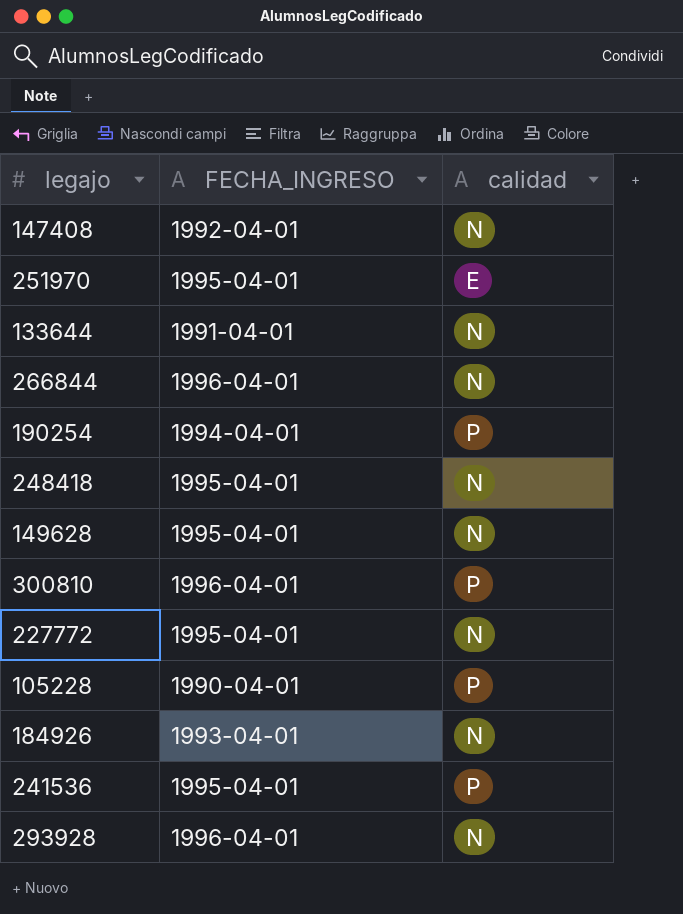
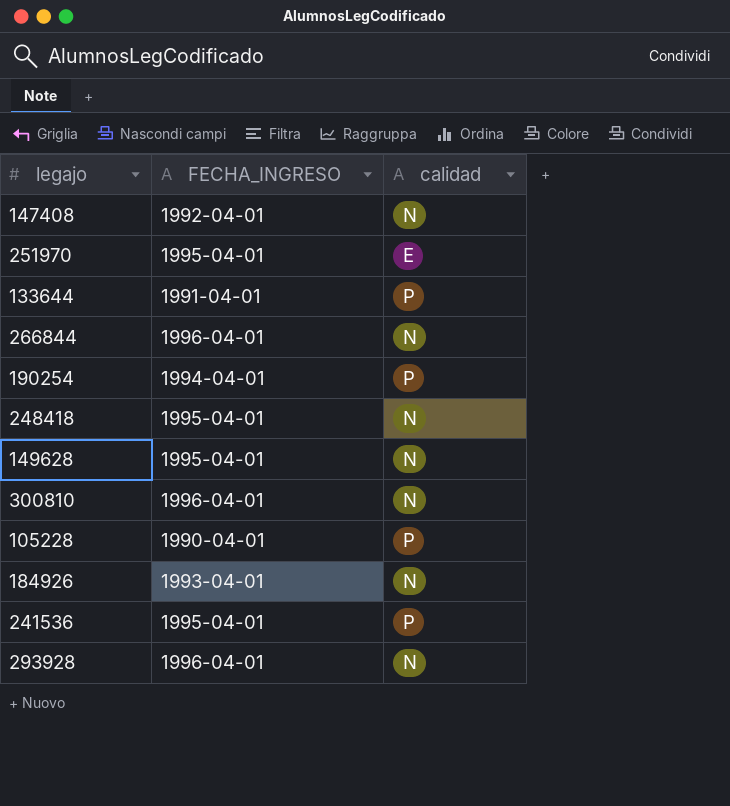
row 227772: 1995-04-01 | N -> none
133644 | calidad: N -> P
300810 | calidad: P -> N

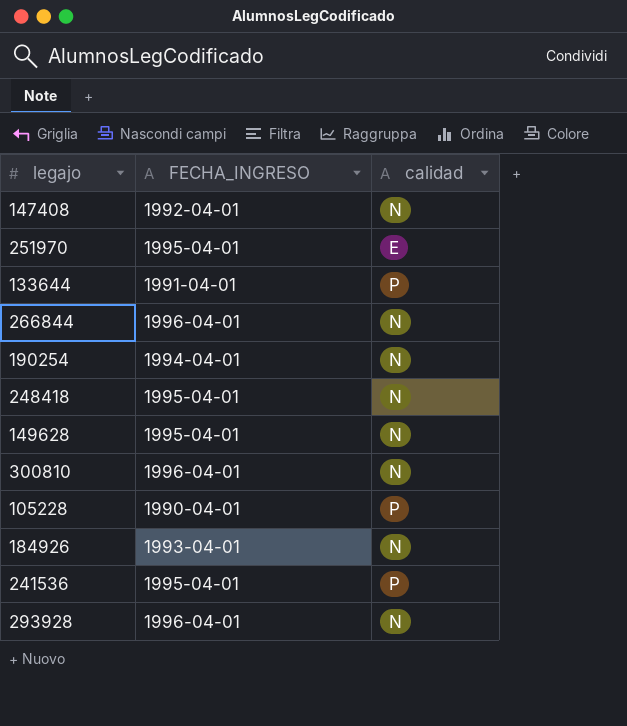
190254 | calidad: P -> N

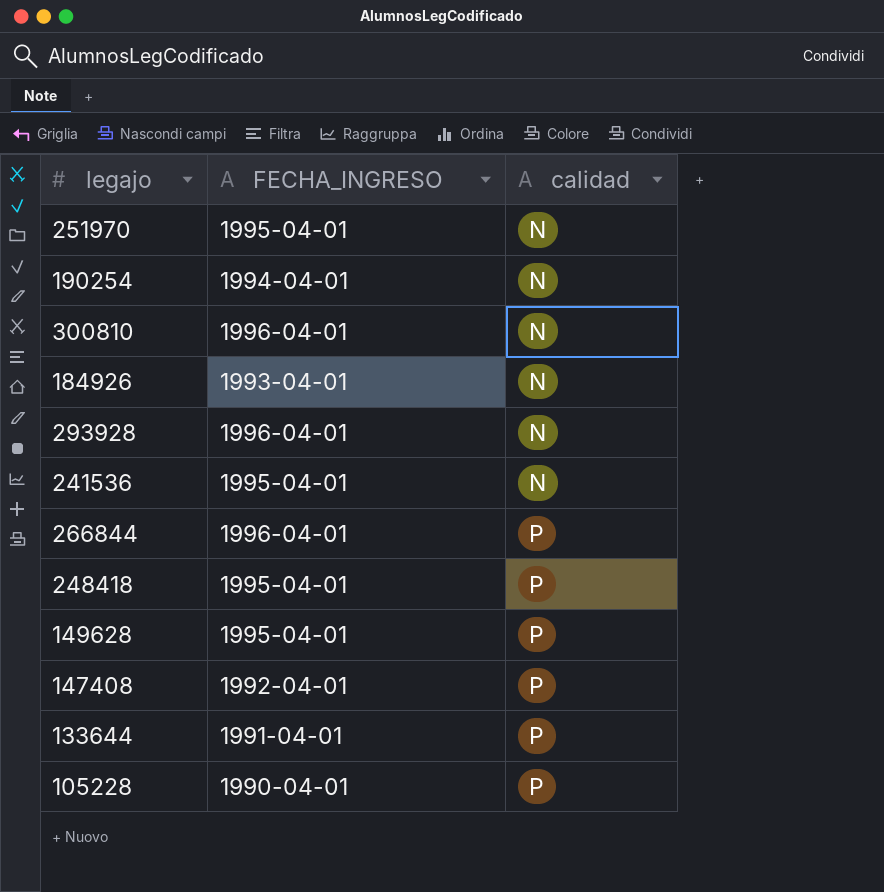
row order: none -> calidad ascending
251970 | calidad: E -> N
241536 | calidad: P -> N
266844 | calidad: N -> P
248418 | calidad: N -> P
149628 | calidad: N -> P
147408 | calidad: N -> P

